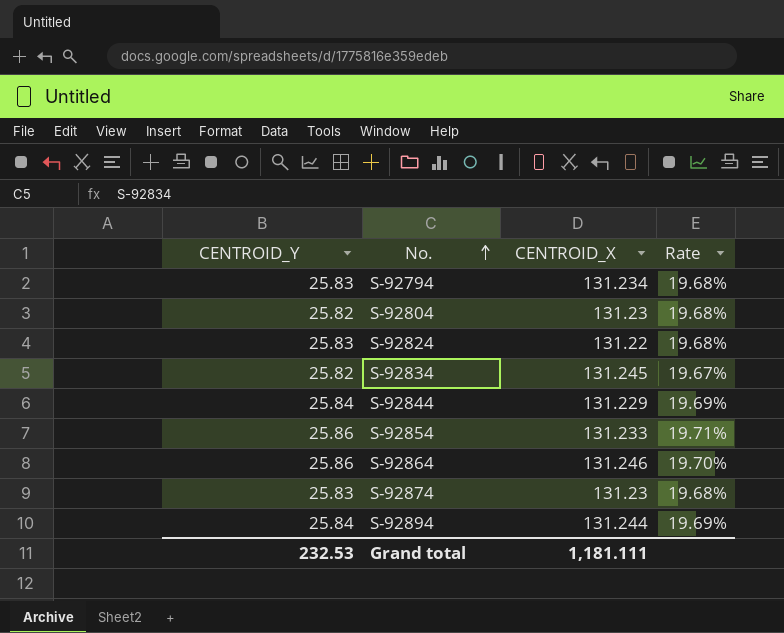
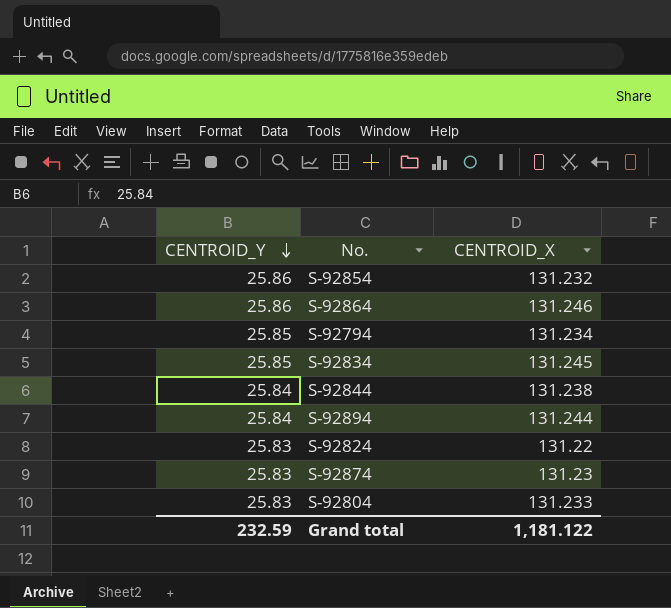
row order: No. ascending -> CENTROID_Y descending
column Rate | formula: [CENTROID_Y] / [CENTROID_X] -> none
S-92854 | CENTROID_X: 131.233 -> 131.232
S-92794 | CENTROID_Y: 25.83 -> 25.85
S-92834 | CENTROID_Y: 25.82 -> 25.85
S-92844 | CENTROID_X: 131.229 -> 131.238
S-92804 | CENTROID_Y: 25.82 -> 25.83
S-92804 | CENTROID_X: 131.23 -> 131.233
Grand total | CENTROID_Y: 232.53 -> 232.59
Grand total | CENTROID_X: 1,181.111 -> 1,181.122

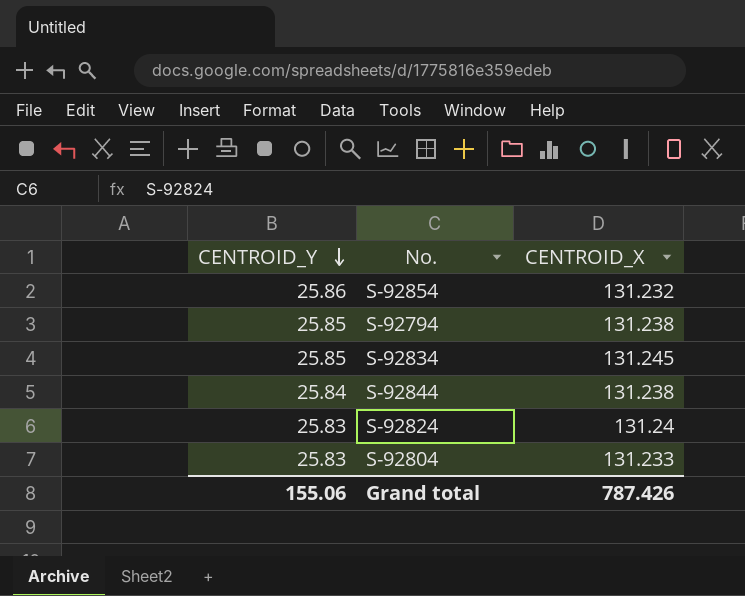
row S-92864: 25.86 | 131.246 -> none
row S-92894: 25.84 | 131.244 -> none
row S-92874: 25.83 | 131.23 -> none
S-92794 | CENTROID_X: 131.234 -> 131.238
S-92824 | CENTROID_X: 131.22 -> 131.24
Grand total | CENTROID_Y: 232.59 -> 155.06
Grand total | CENTROID_X: 1,181.122 -> 787.426

